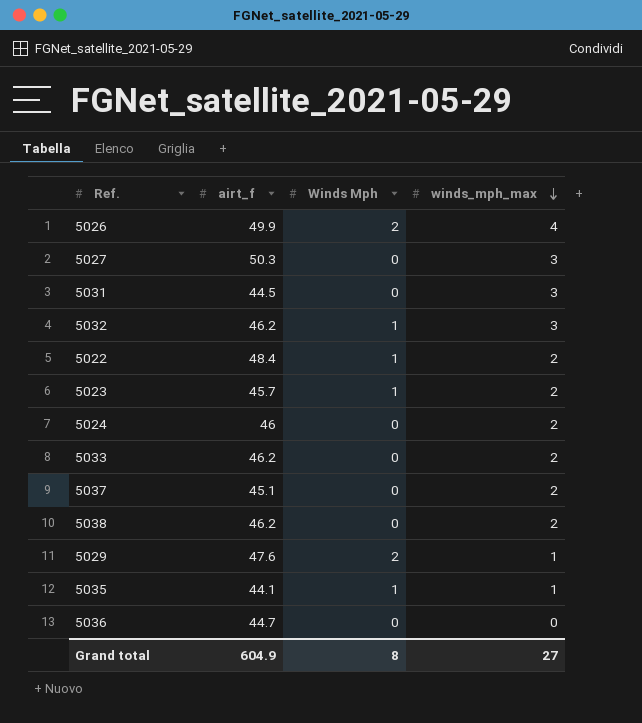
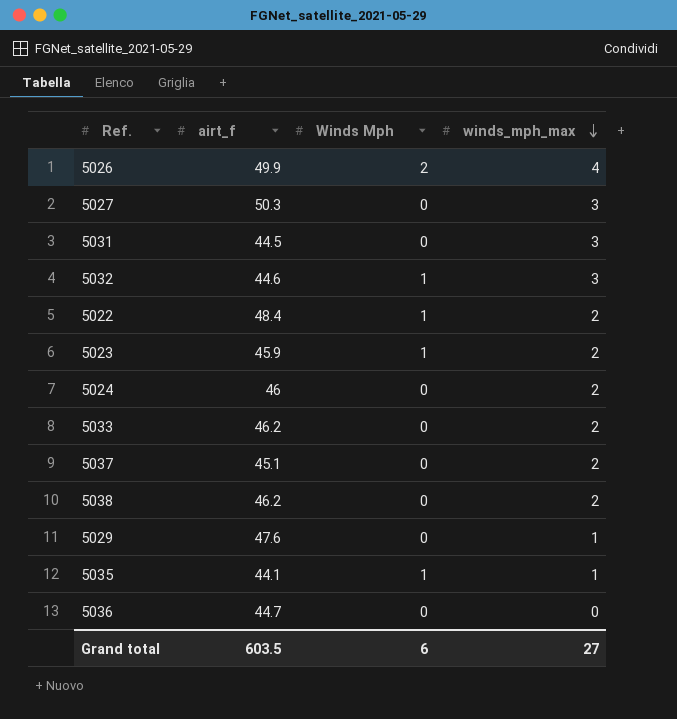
5032 | airt_f: 46.2 -> 44.6
5023 | airt_f: 45.7 -> 45.9
5029 | Winds Mph: 2 -> 0
Grand total | airt_f: 604.9 -> 603.5
Grand total | Winds Mph: 8 -> 6

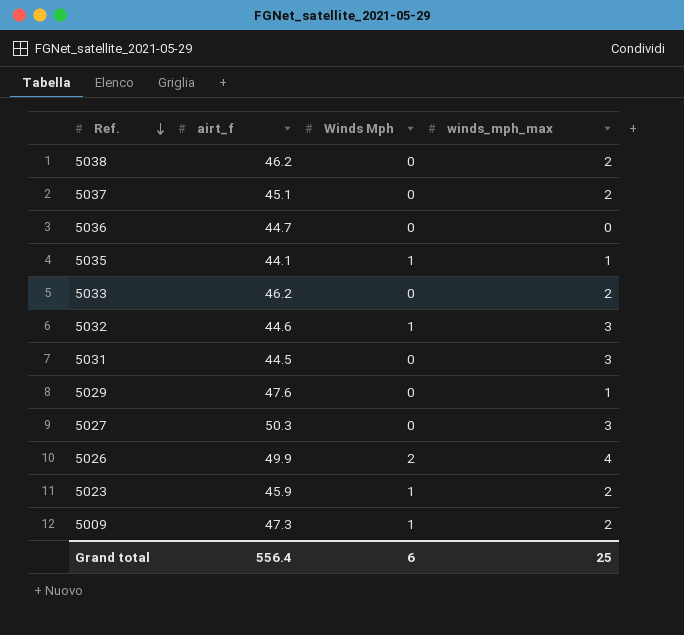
row order: winds_mph_max descending -> Ref. descending
row 5022: 48.4 | 1 | 2 -> none
row 5024: 46 | 0 | 2 -> none
row 5009: none -> 47.3 | 1 | 2
Grand total | airt_f: 603.5 -> 556.4
Grand total | winds_mph_max: 27 -> 25

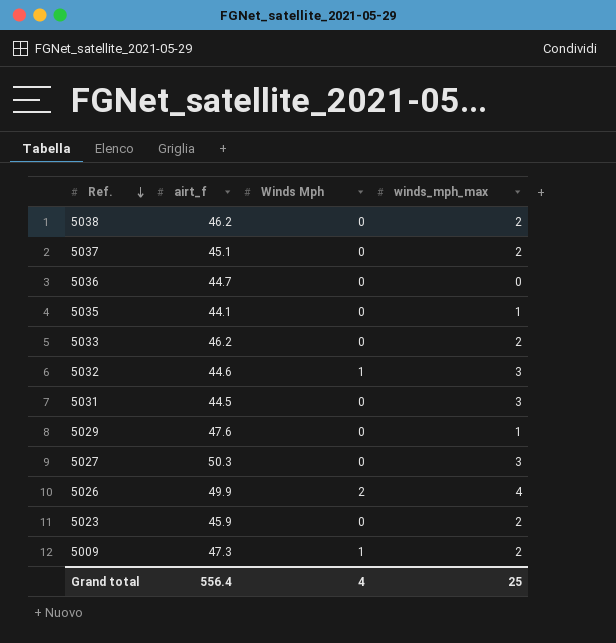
5035 | Winds Mph: 1 -> 0
5023 | Winds Mph: 1 -> 0
Grand total | Winds Mph: 6 -> 4

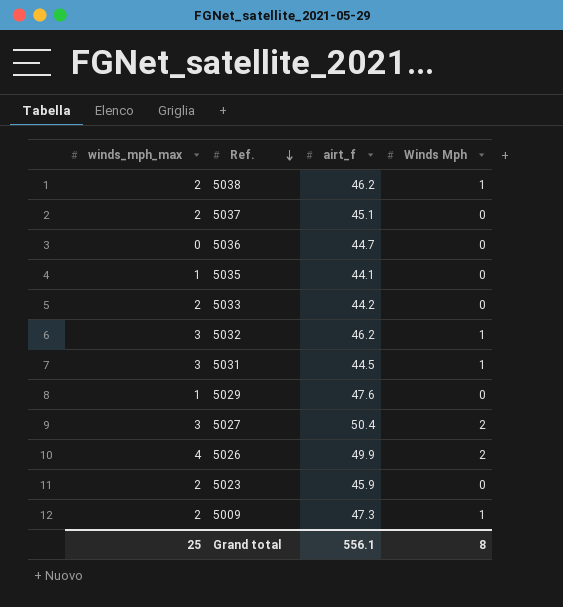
column winds_mph_max | position: 4 -> 1
5038 | Winds Mph: 0 -> 1
5033 | airt_f: 46.2 -> 44.2
5032 | airt_f: 44.6 -> 46.2
5031 | Winds Mph: 0 -> 1
5027 | airt_f: 50.3 -> 50.4
5027 | Winds Mph: 0 -> 2
Grand total | airt_f: 556.4 -> 556.1
Grand total | Winds Mph: 4 -> 8

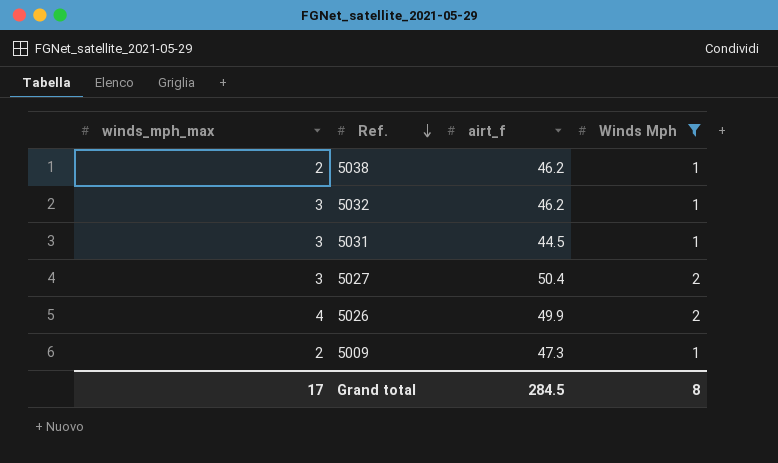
filter: none -> Winds Mph != 0
Grand total | winds_mph_max: 25 -> 17
Grand total | airt_f: 556.1 -> 284.5

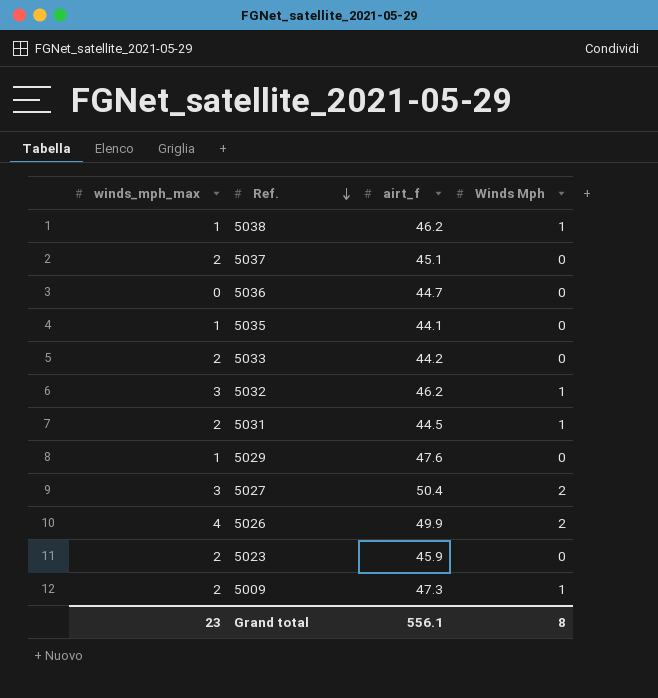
filter: Winds Mph != 0 -> none
5038 | winds_mph_max: 2 -> 1
5031 | winds_mph_max: 3 -> 2
Grand total | winds_mph_max: 17 -> 23
Grand total | airt_f: 284.5 -> 556.1

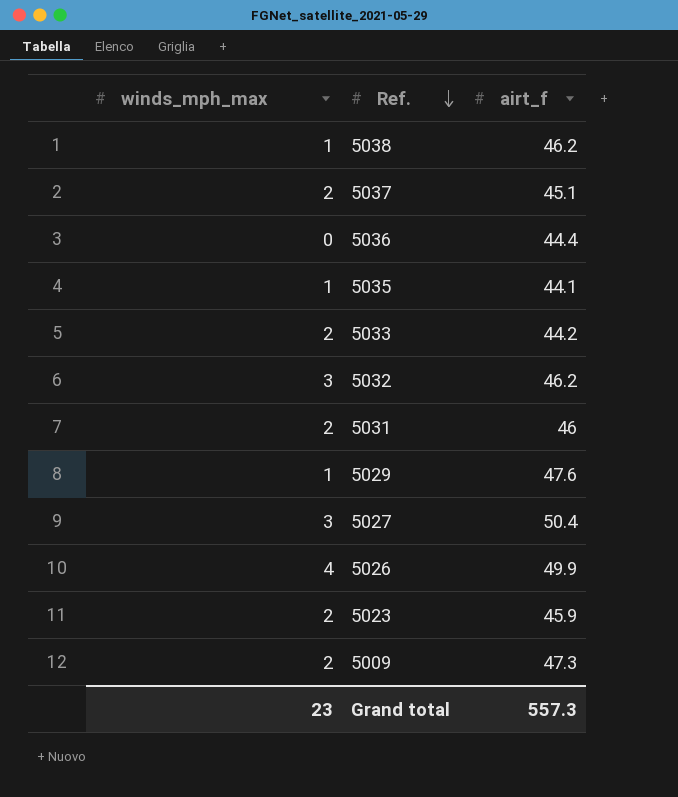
column Winds Mph | position: 4 -> none
5036 | airt_f: 44.7 -> 44.4
5031 | airt_f: 44.5 -> 46
Grand total | airt_f: 556.1 -> 557.3

